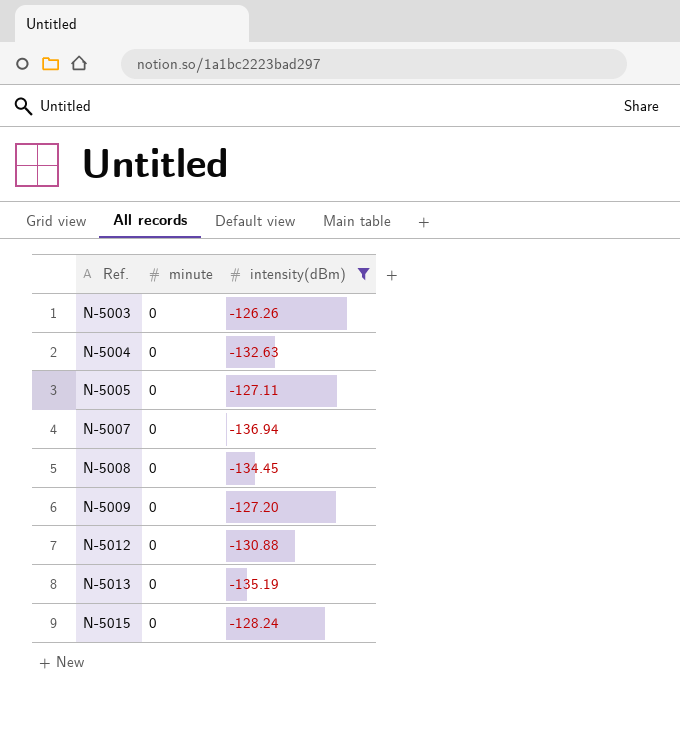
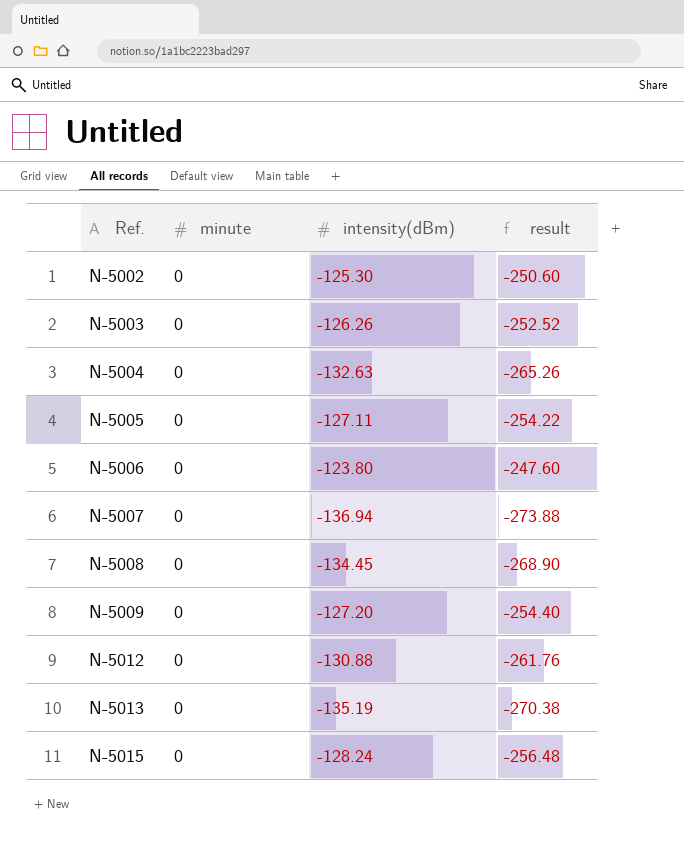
filter: intensity(dBm) <= -126.26 -> none
column result | formula: none -> [intensity(dBm)] * 2

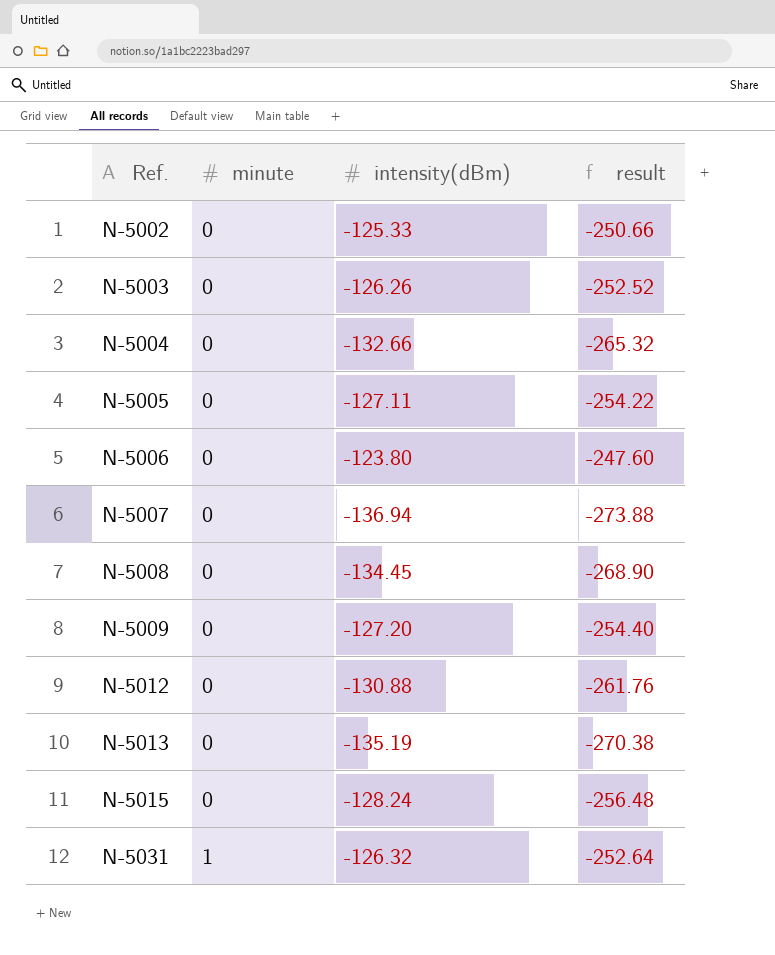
N-5002 | intensity(dBm): -125.30 -> -125.33
N-5002 | result: -250.60 -> -250.66
N-5004 | intensity(dBm): -132.63 -> -132.66
N-5004 | result: -265.26 -> -265.32
row N-5031: none -> 1 | -126.32 | -252.64

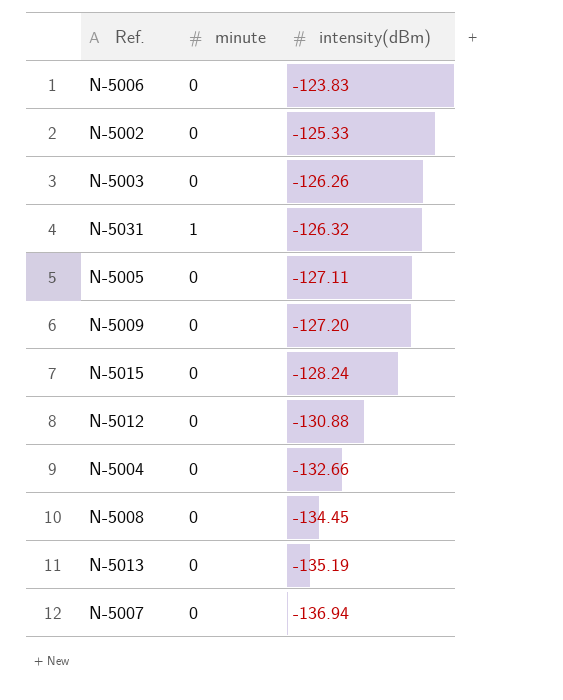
row order: Ref. ascending -> intensity(dBm) descending
column result | formula: [intensity(dBm)] * 2 -> none
N-5006 | intensity(dBm): -123.80 -> -123.83

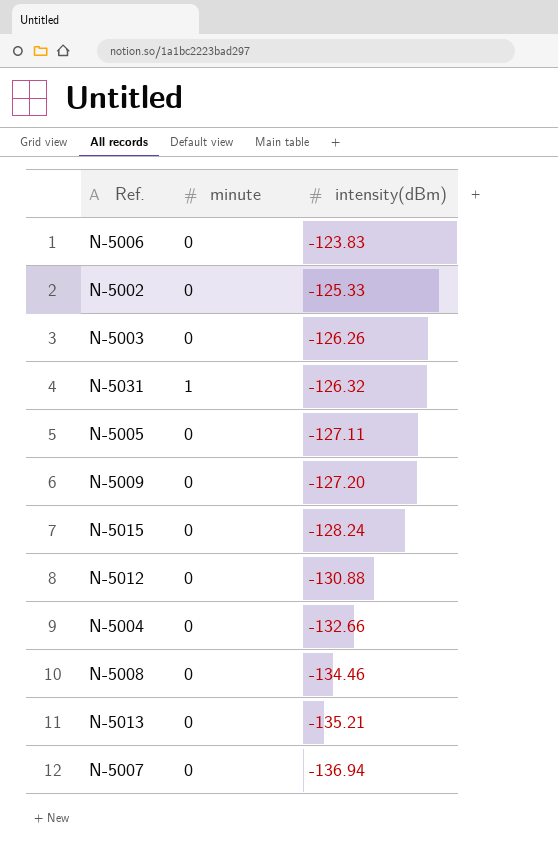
N-5008 | intensity(dBm): -134.45 -> -134.46
N-5013 | intensity(dBm): -135.19 -> -135.21

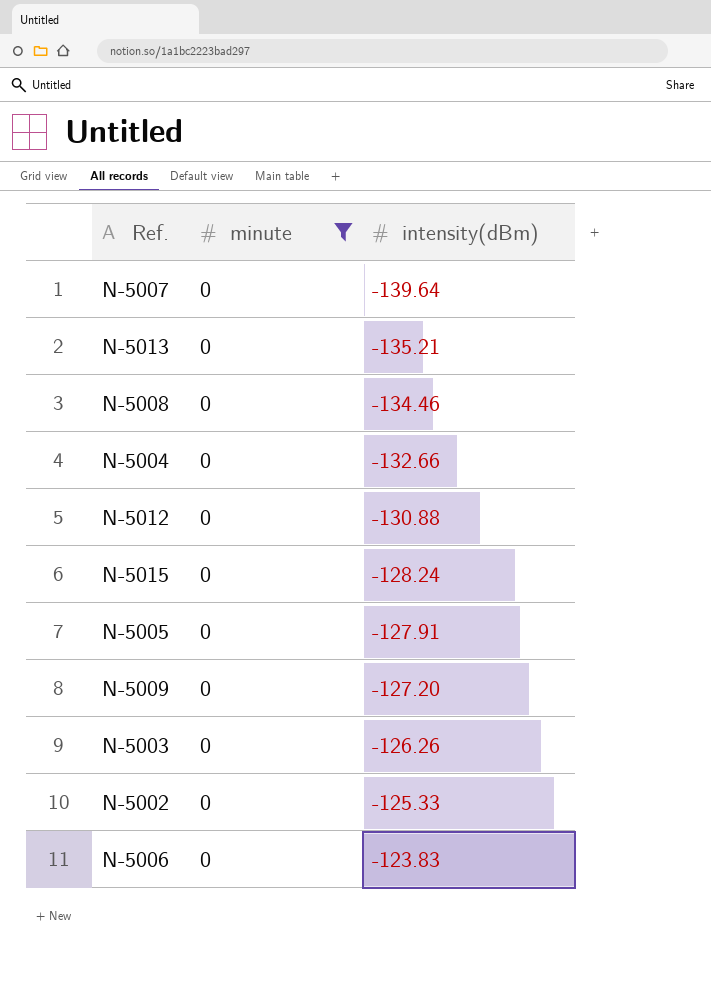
filter: none -> minute = 0
row order: intensity(dBm) descending -> intensity(dBm) ascending
N-5007 | intensity(dBm): -136.94 -> -139.64
N-5005 | intensity(dBm): -127.11 -> -127.91

